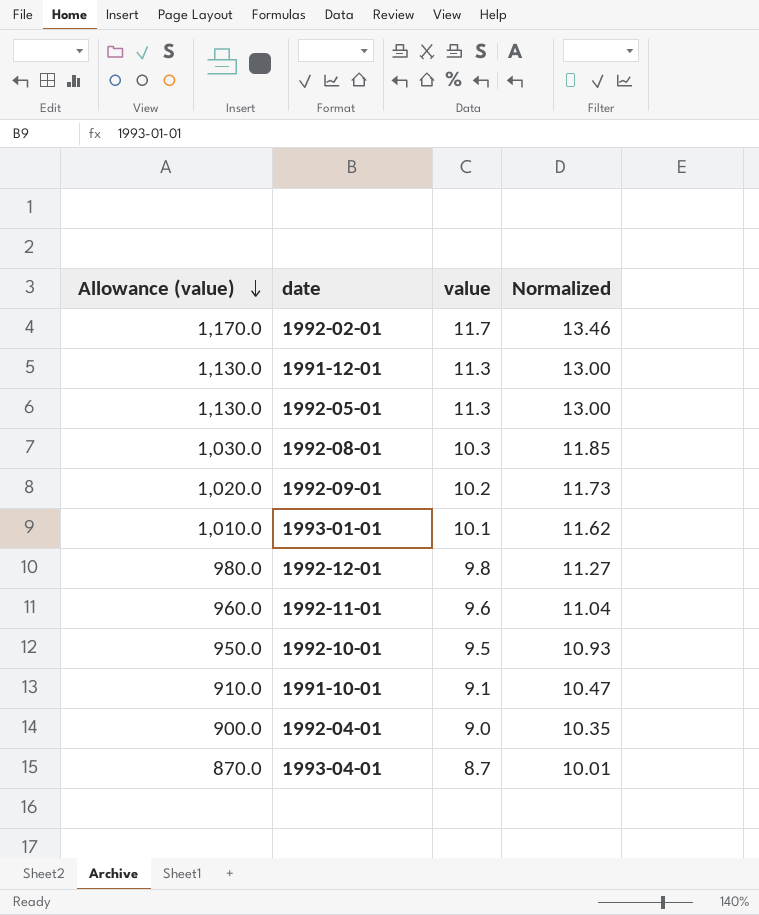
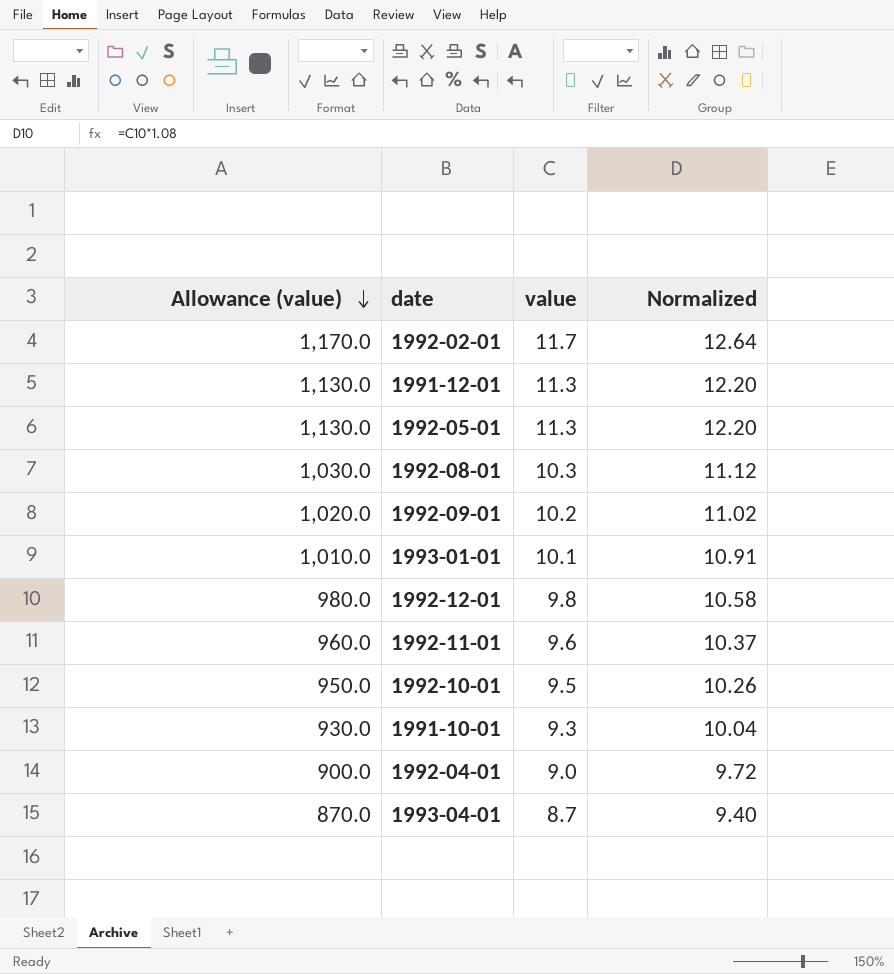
column Normalized | formula: [value] * 1.15 -> [value] * 1.08
1991-10-01 | Allowance (value): 910.0 -> 930.0
1991-10-01 | value: 9.1 -> 9.3

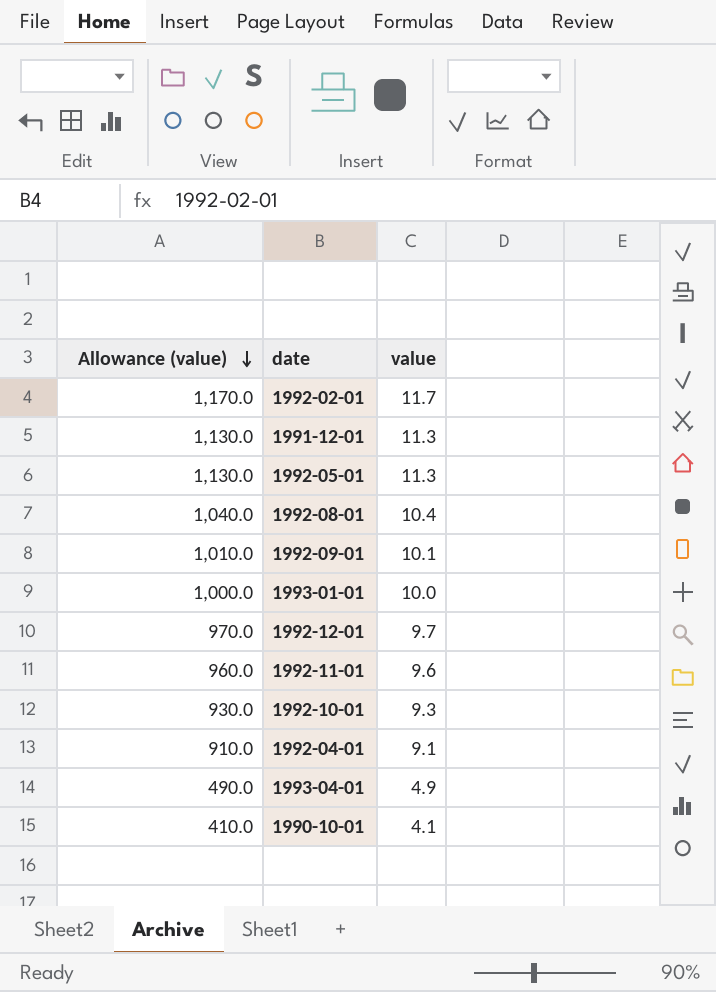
column Normalized | formula: [value] * 1.08 -> none
row 1991-10-01: 930.0 | 9.3 | 10.04 -> none
1992-08-01 | Allowance (value): 1,030.0 -> 1,040.0
1992-08-01 | value: 10.3 -> 10.4
1992-09-01 | Allowance (value): 1,020.0 -> 1,010.0
1992-09-01 | value: 10.2 -> 10.1
1993-01-01 | Allowance (value): 1,010.0 -> 1,000.0
1993-01-01 | value: 10.1 -> 10.0
1992-12-01 | Allowance (value): 980.0 -> 970.0
1992-12-01 | value: 9.8 -> 9.7
1992-10-01 | Allowance (value): 950.0 -> 930.0
1992-10-01 | value: 9.5 -> 9.3
1992-04-01 | Allowance (value): 900.0 -> 910.0
1992-04-01 | value: 9.0 -> 9.1
1993-04-01 | Allowance (value): 870.0 -> 490.0
1993-04-01 | value: 8.7 -> 4.9
row 1990-10-01: none -> 410.0 | 4.1

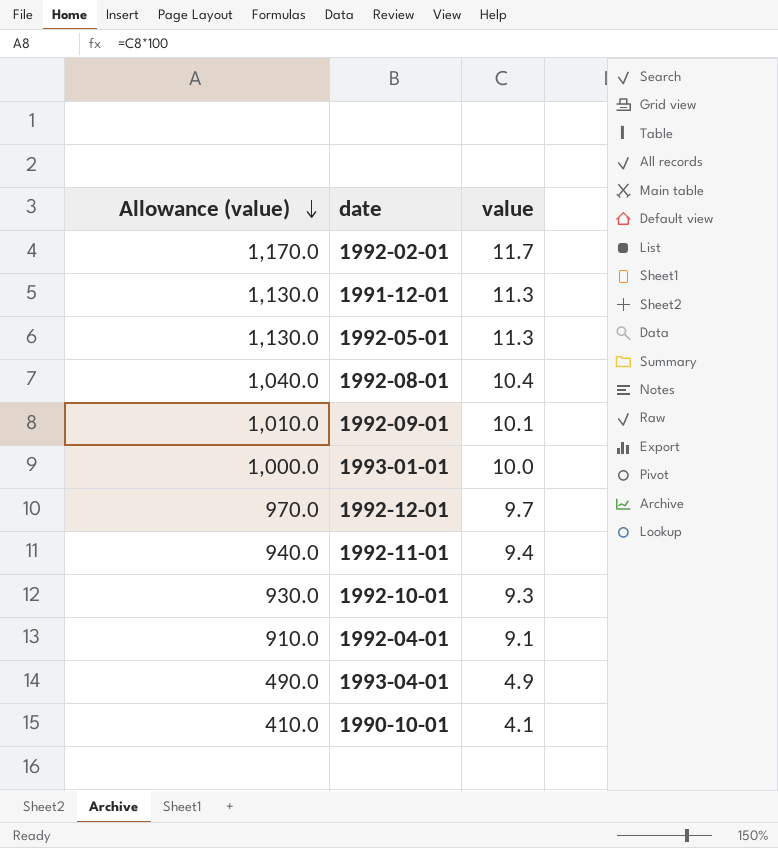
1992-11-01 | Allowance (value): 960.0 -> 940.0
1992-11-01 | value: 9.6 -> 9.4

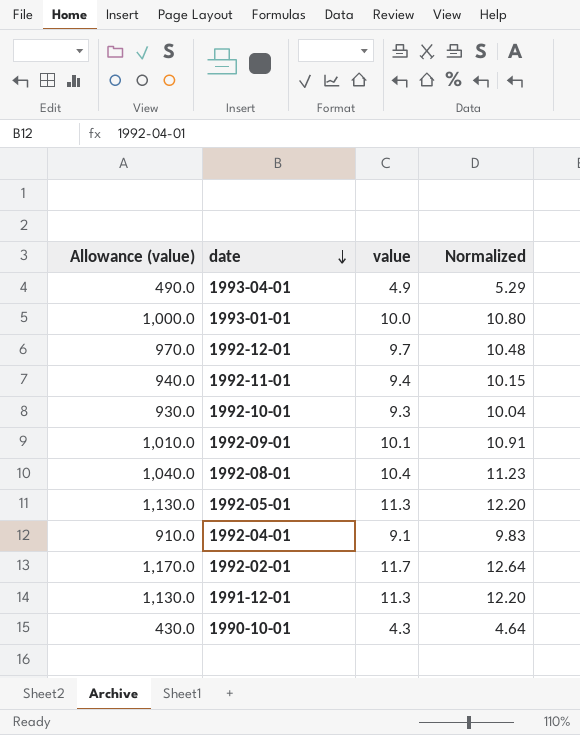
row order: Allowance (value) descending -> date descending
column Normalized | formula: none -> [value] * 1.08
1990-10-01 | Allowance (value): 410.0 -> 430.0
1990-10-01 | value: 4.1 -> 4.3

